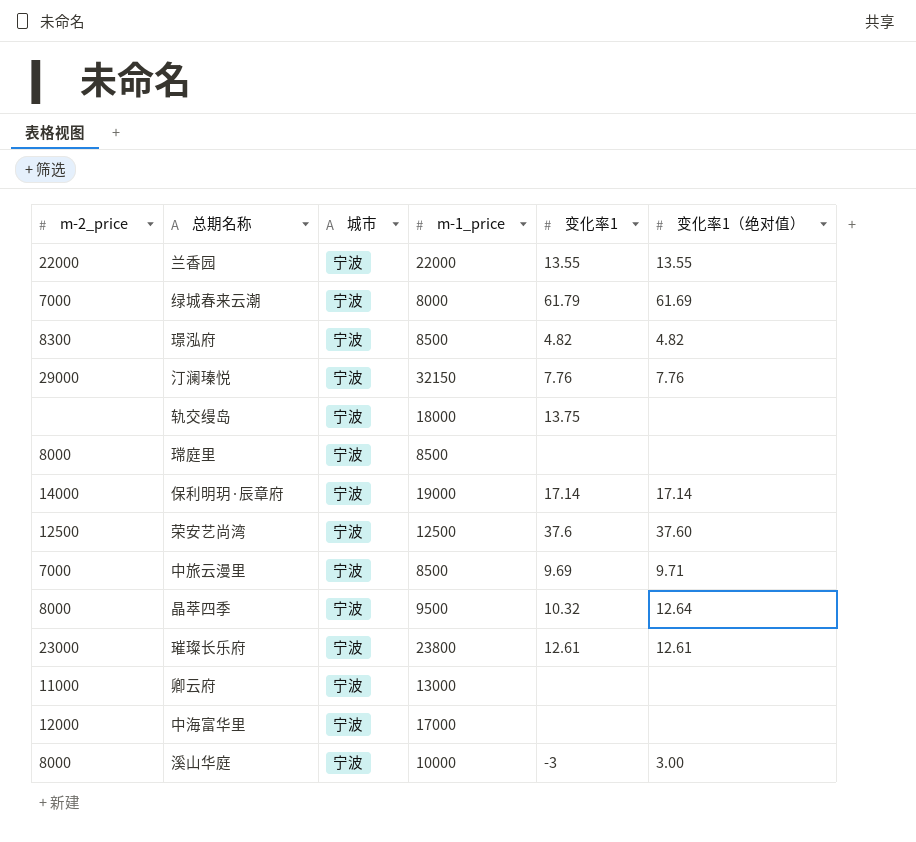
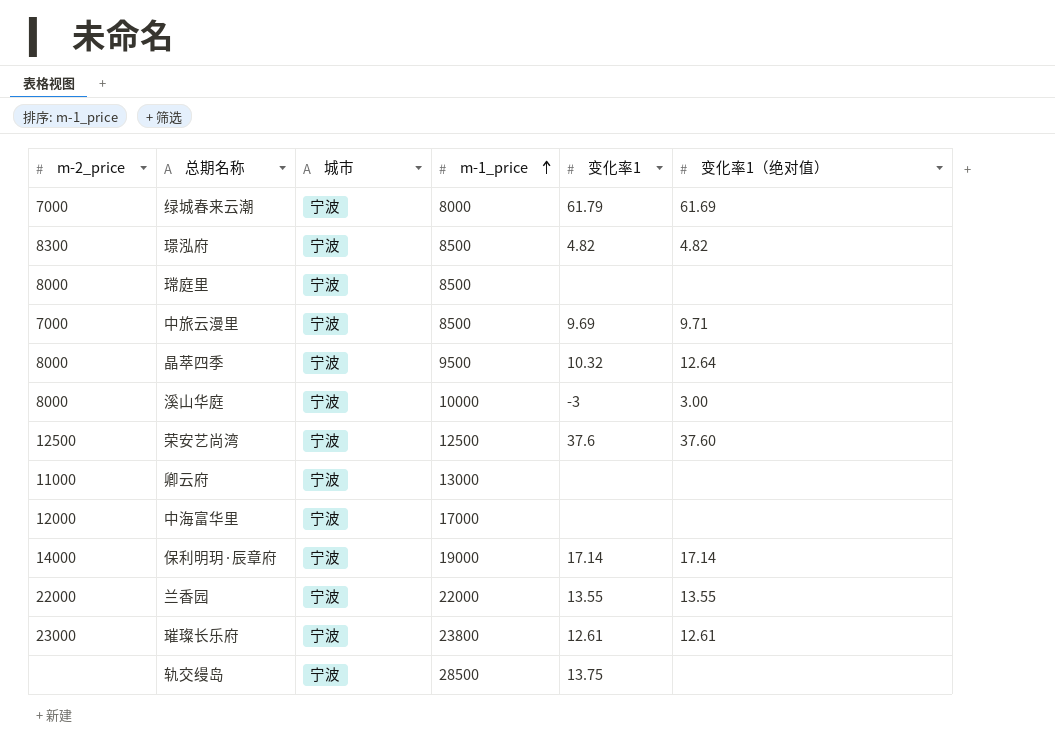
row order: none -> m-1_price ascending
row 汀澜瑧悦: 29000 | 宁波 | 32150 | 7.76 | 7.76 -> none
轨交缦岛 | m-1_price: 18000 -> 28500

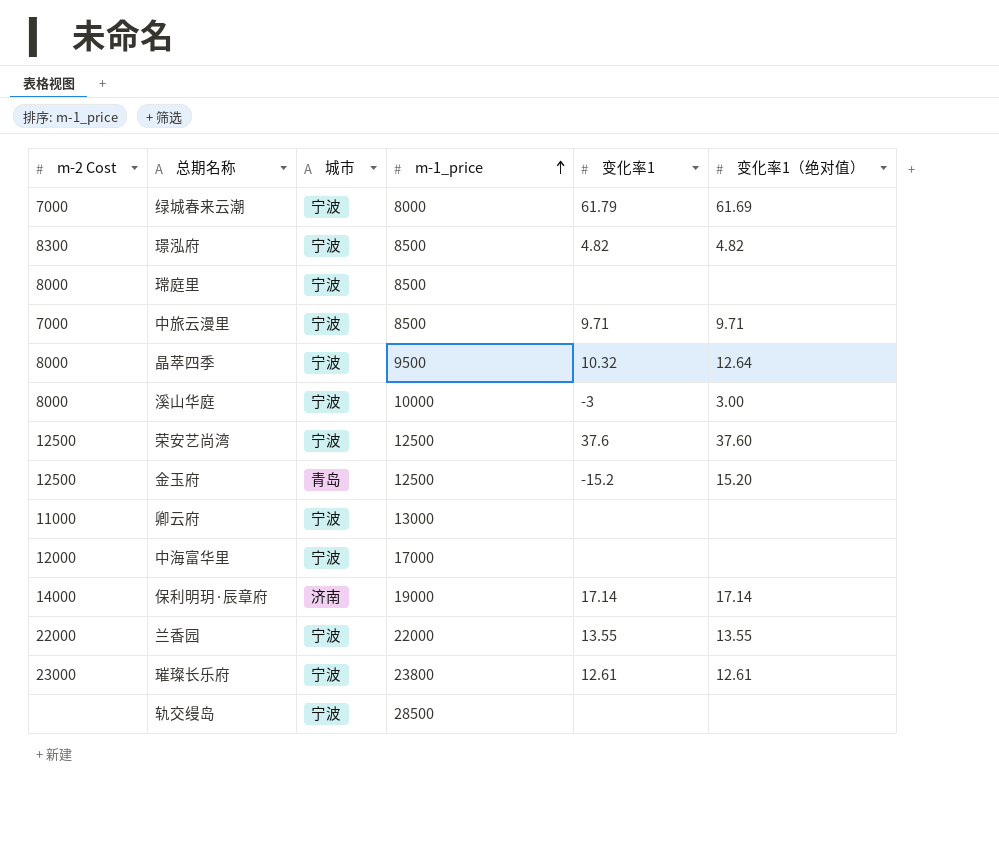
column name: m-2_price -> m-2 Cost
中旅云漫里 | 变化率1: 9.69 -> 9.71
row 金玉府: none -> 12500 | 青岛 | 12500 | -15.2 | 15.20
保利明玥·辰章府 | 城市: 宁波 -> 济南
轨交缦岛 | 变化率1: 13.75 -> none

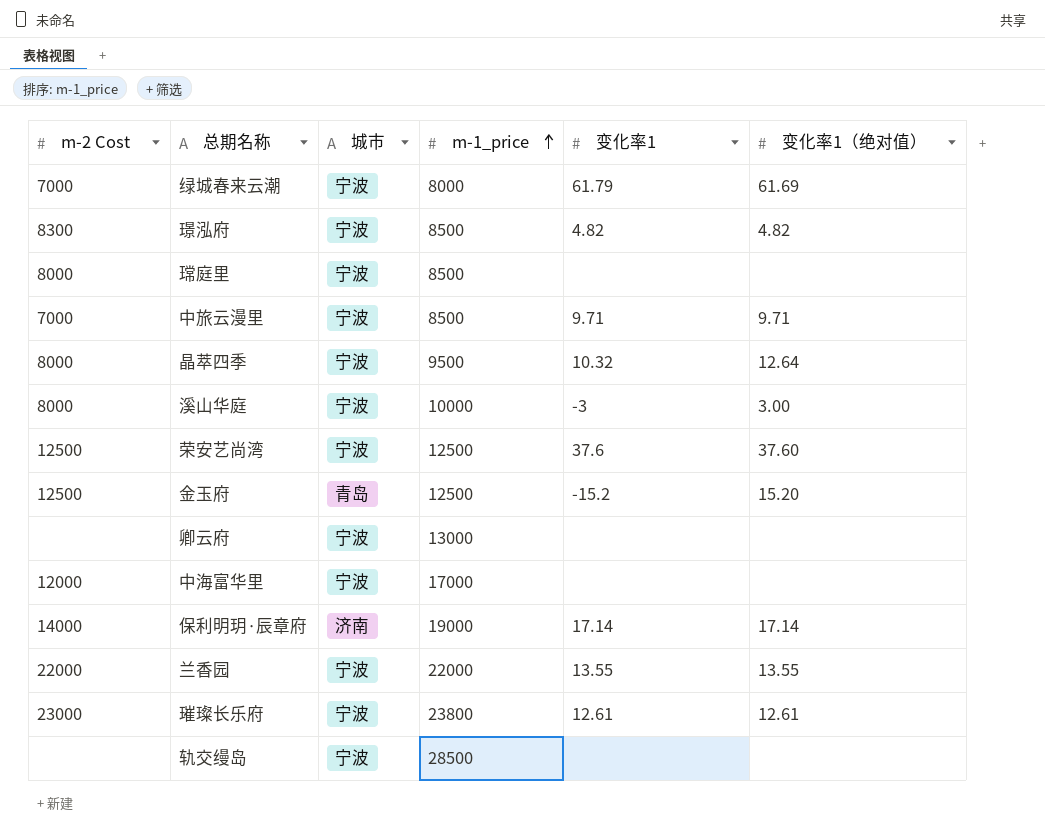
卿云府 | m-2 Cost: 11000 -> none

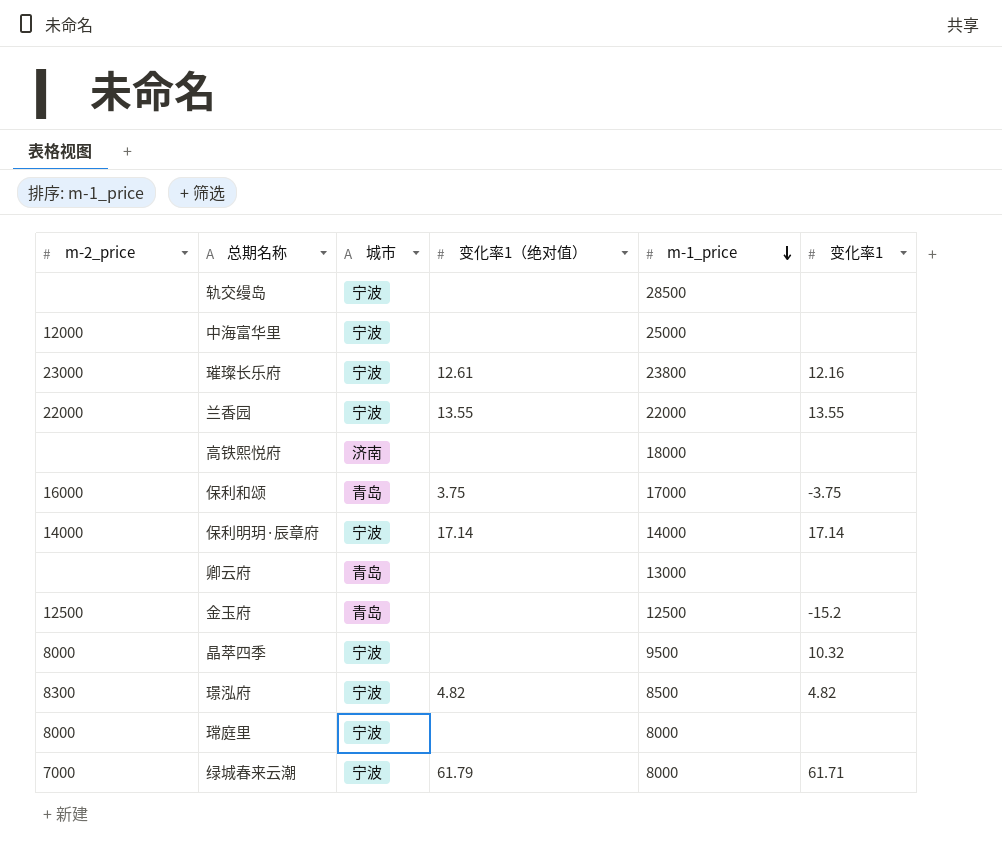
row order: m-1_price ascending -> m-1_price descending
column name: m-2 Cost -> m-2_price
column 变化率1（绝对值） | position: 6 -> 4
row 中旅云漫里: 7000 | 宁波 | 8500 | 9.71 | 9.71 -> none
row 溪山华庭: 8000 | 宁波 | 10000 | -3 | 3.00 -> none
row 荣安艺尚湾: 12500 | 宁波 | 12500 | 37.6 | 37.60 -> none
中海富华里 | m-1_price: 17000 -> 25000
璀璨长乐府 | 变化率1: 12.61 -> 12.16
row 高铁熙悦府: none -> none | 济南 | none | 18000 | none
row 保利和颂: none -> 16000 | 青岛 | 3.75 | 17000 | -3.75
保利明玥·辰章府 | 城市: 济南 -> 宁波
保利明玥·辰章府 | m-1_price: 19000 -> 14000
卿云府 | 城市: 宁波 -> 青岛
金玉府 | 变化率1（绝对值）: 15.20 -> none
晶萃四季 | 变化率1（绝对值）: 12.64 -> none
瑺庭里 | m-1_price: 8500 -> 8000
绿城春来云潮 | 变化率1（绝对值）: 61.69 -> 61.79
绿城春来云潮 | 变化率1: 61.79 -> 61.71

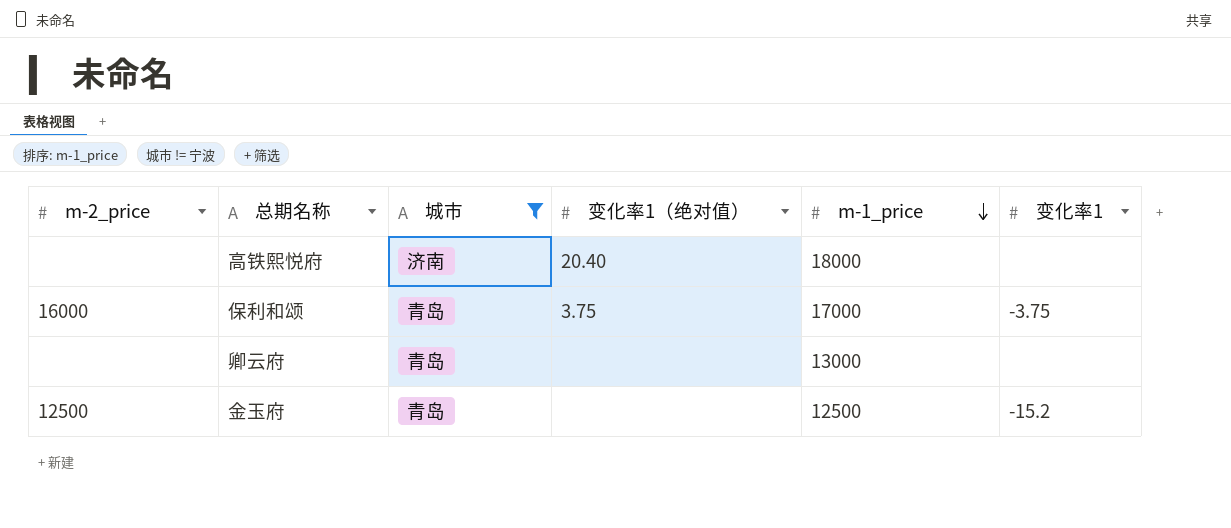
filter: none -> 城市 != 宁波
高铁熙悦府 | 变化率1（绝对值）: none -> 20.40

